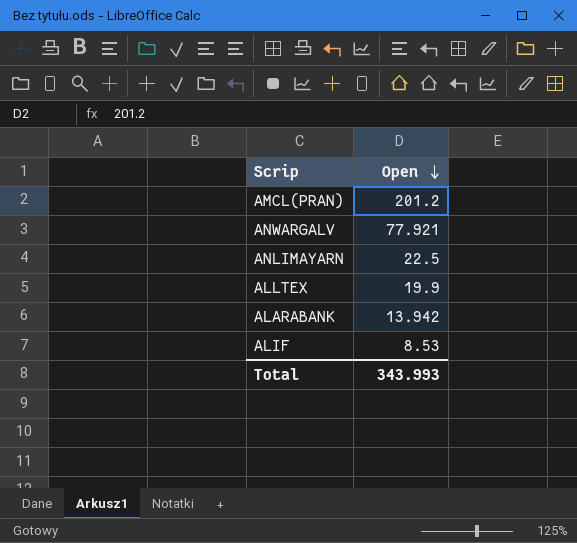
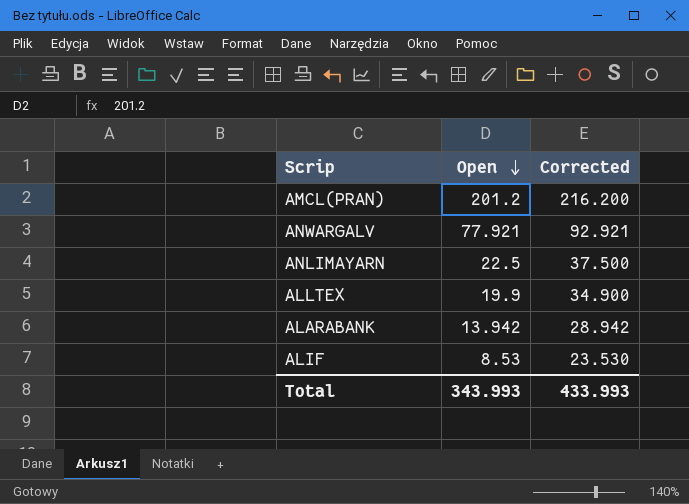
column Corrected | formula: none -> [Open] + 15

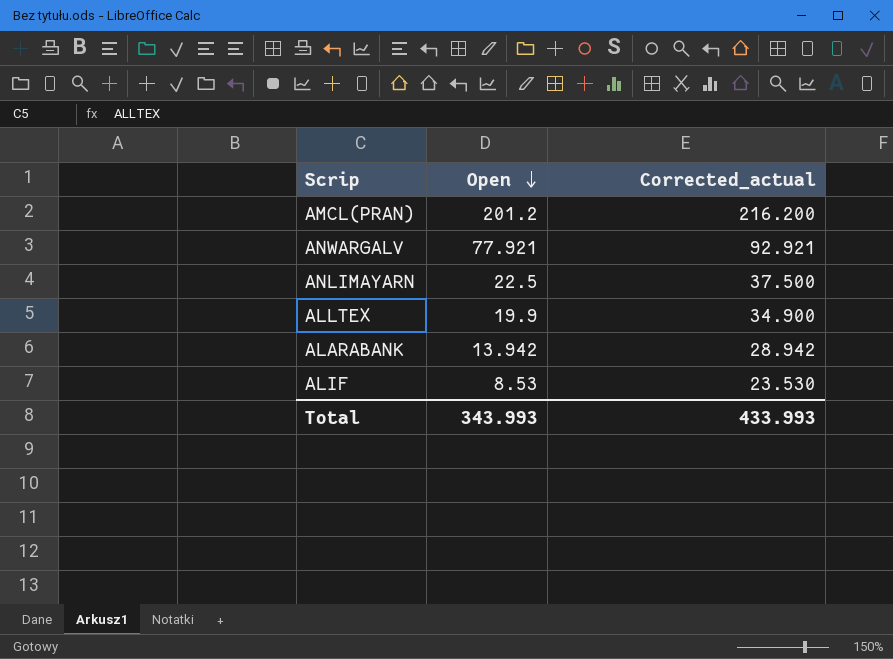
column name: Corrected -> Corrected_actual

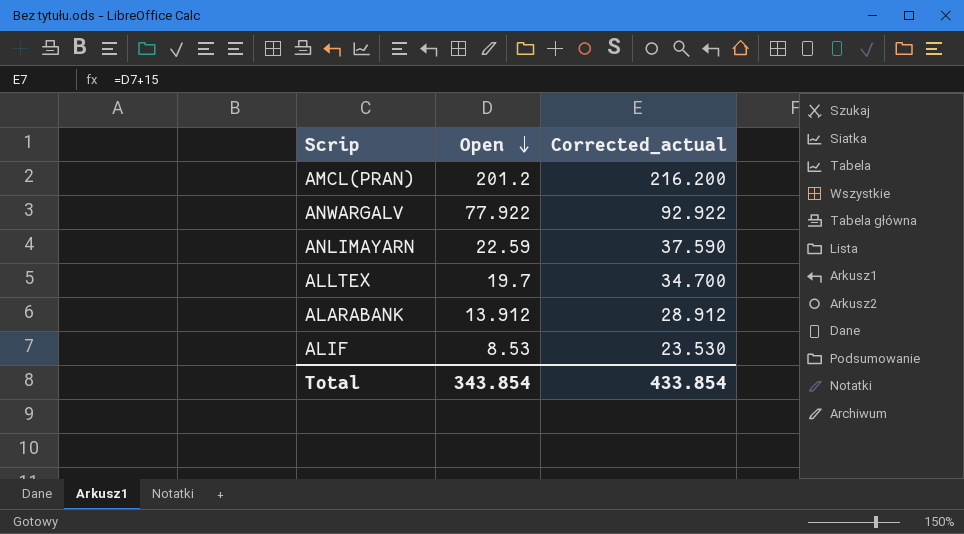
ANWARGALV | Open: 77.921 -> 77.922
ANWARGALV | Corrected_actual: 92.921 -> 92.922
ANLIMAYARN | Open: 22.5 -> 22.59
ANLIMAYARN | Corrected_actual: 37.500 -> 37.590
ALLTEX | Open: 19.9 -> 19.7
ALLTEX | Corrected_actual: 34.900 -> 34.700
ALARABANK | Open: 13.942 -> 13.912
ALARABANK | Corrected_actual: 28.942 -> 28.912
Total | Open: 343.993 -> 343.854
Total | Corrected_actual: 433.993 -> 433.854

